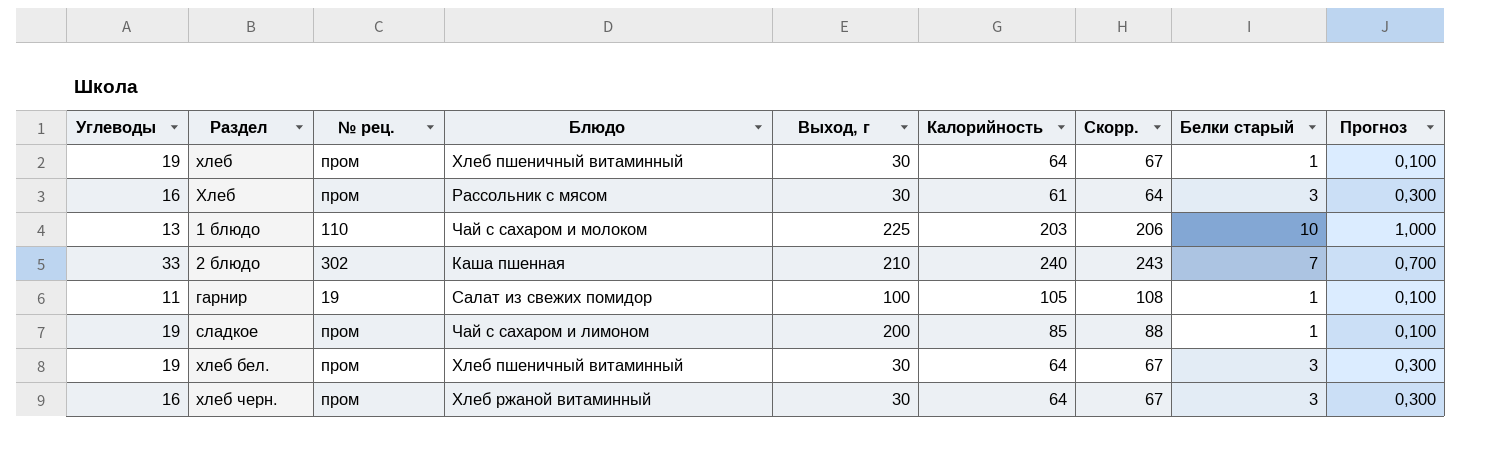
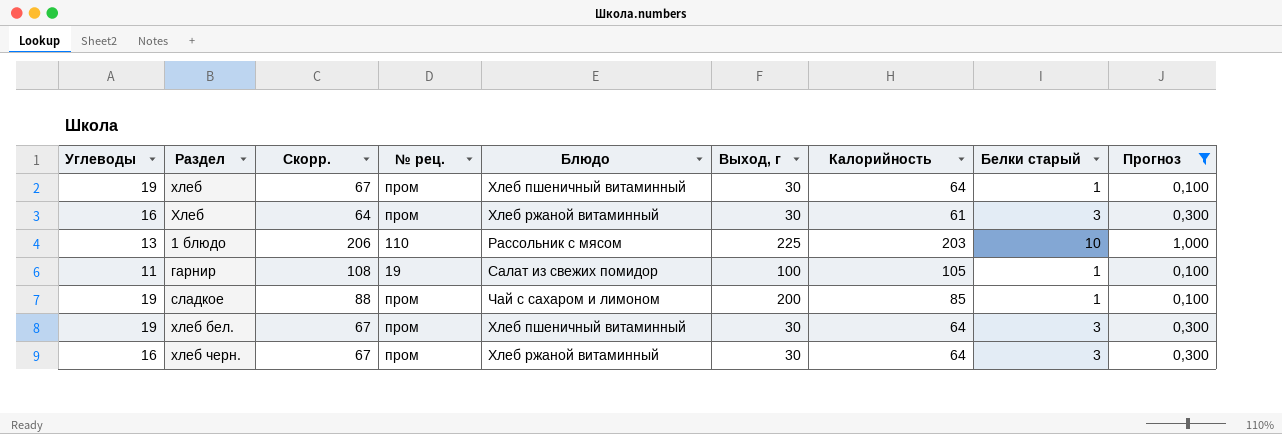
filter: none -> Прогноз != 0,700
column Скорр. | position: 7 -> 3
Хлеб | Блюдо: Рассольник с мясом -> Хлеб ржаной витаминный
1 блюдо | Блюдо: Чай с сахаром и молоком -> Рассольник с мясом

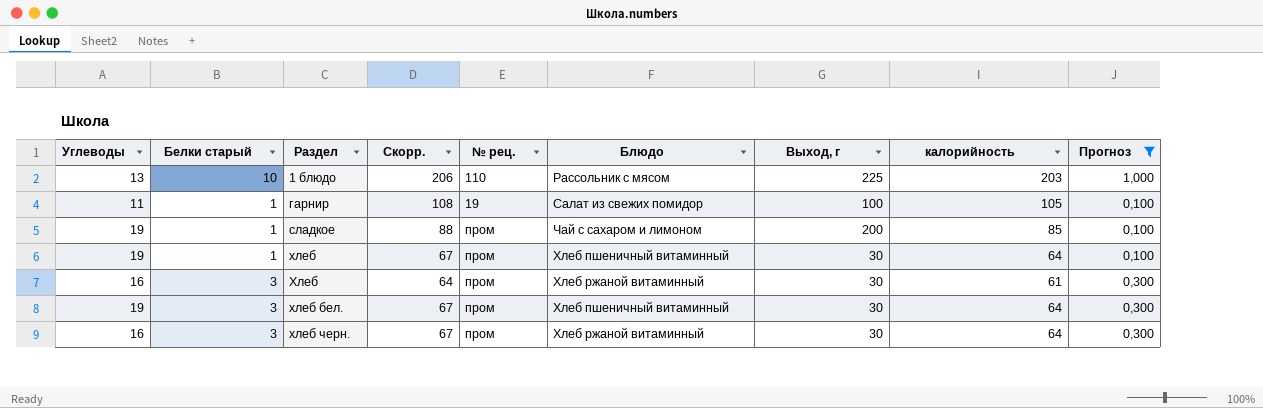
row order: none -> Раздел ascending
column Белки старый | position: 8 -> 2
column name: Калорийность -> калорийность

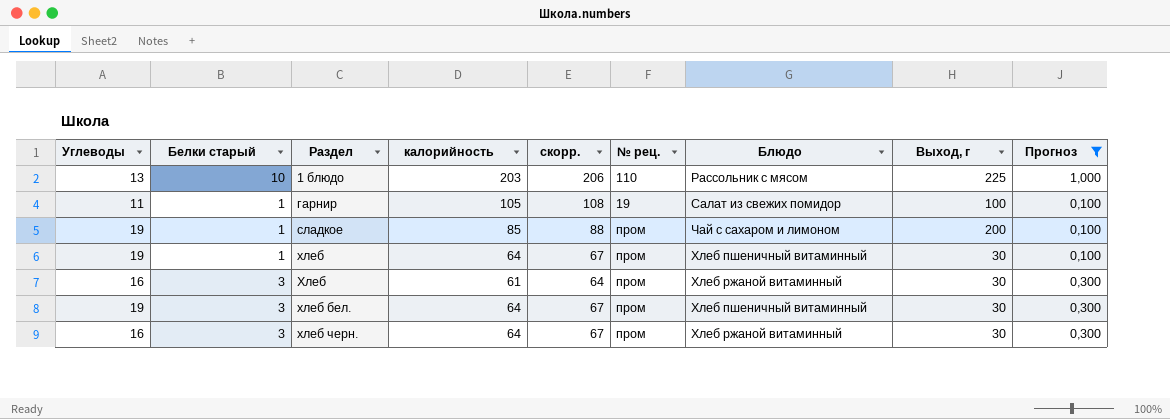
column калорийность | position: 8 -> 4
column name: Скорр. -> скорр.

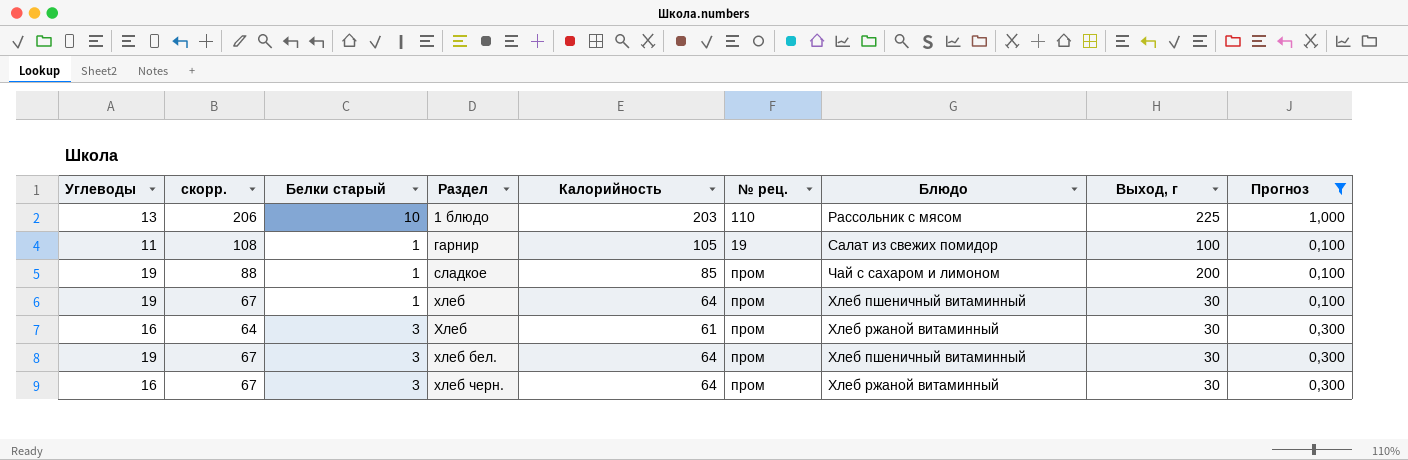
column скорр. | position: 5 -> 2
column name: калорийность -> Калорийность

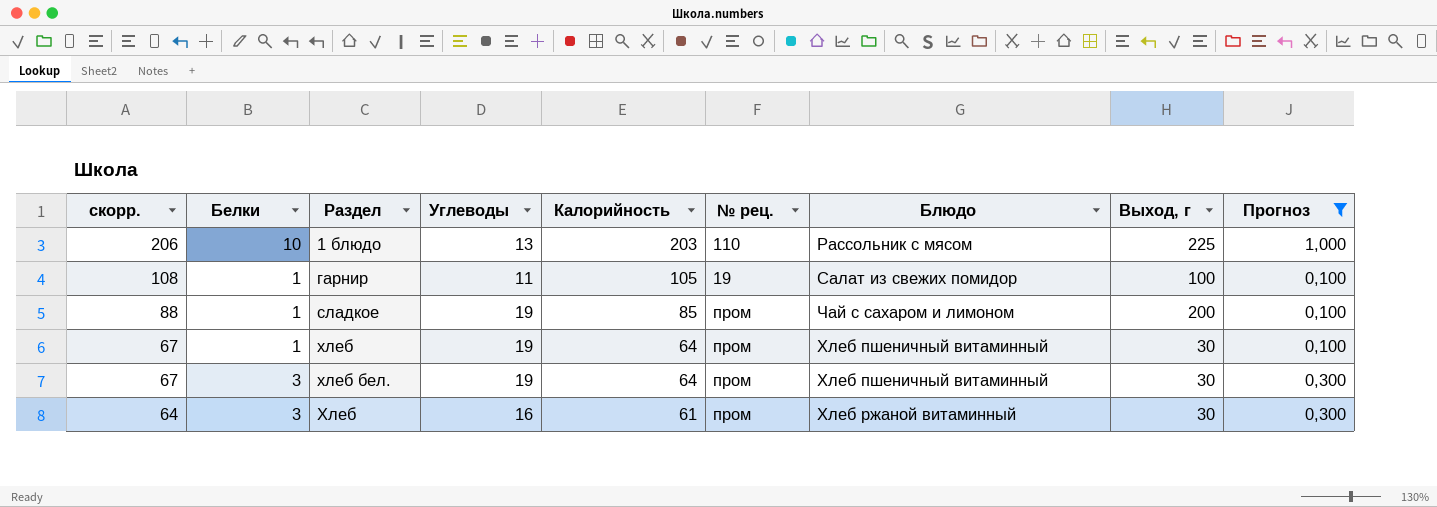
row order: Раздел ascending -> скорр. descending
column name: Белки старый -> Белки
column Углеводы | position: 1 -> 4
row хлеб черн.: 16 | 67 | 3 | 64 | пром | Хлеб ржаной витаминный | 30 | 0,300 -> none

